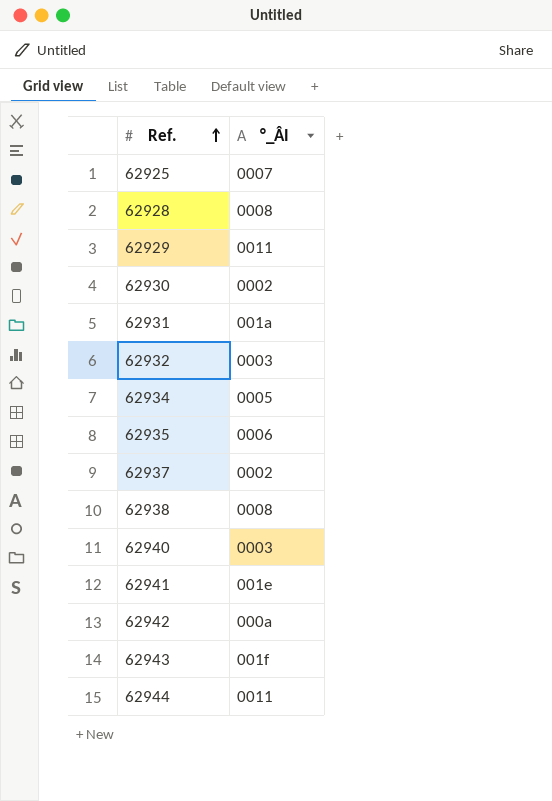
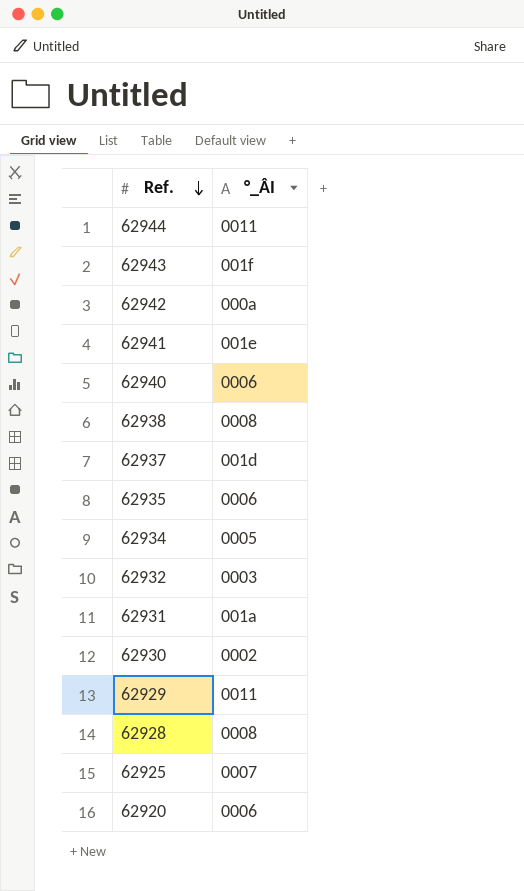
row order: Ref. ascending -> Ref. descending
62940 | °_ÂI: 0003 -> 0006
62937 | °_ÂI: 0002 -> 001d
row 62920: none -> 0006

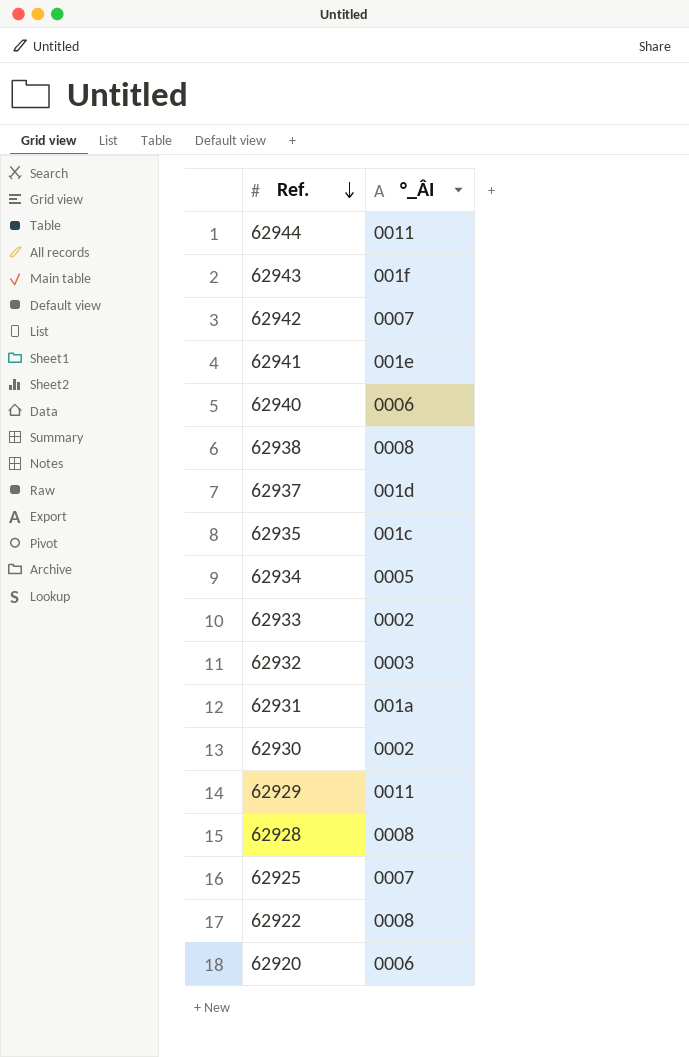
62942 | °_ÂI: 000a -> 0007
62935 | °_ÂI: 0006 -> 001c
row 62933: none -> 0002
row 62922: none -> 0008

